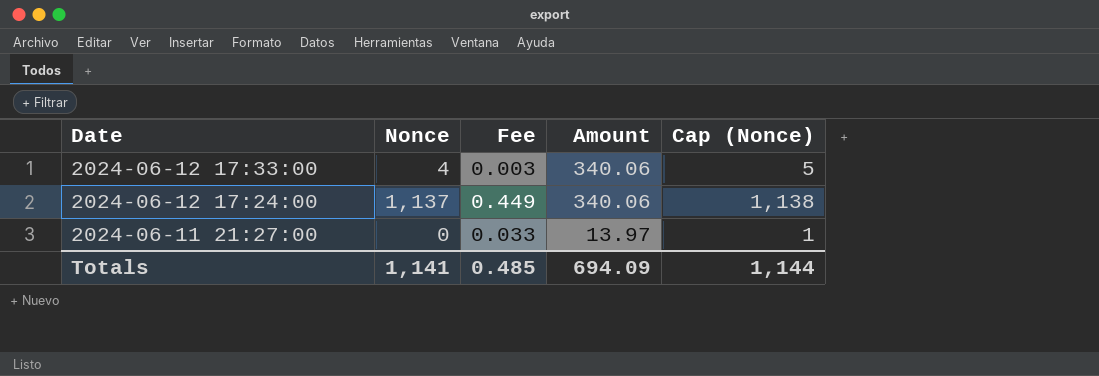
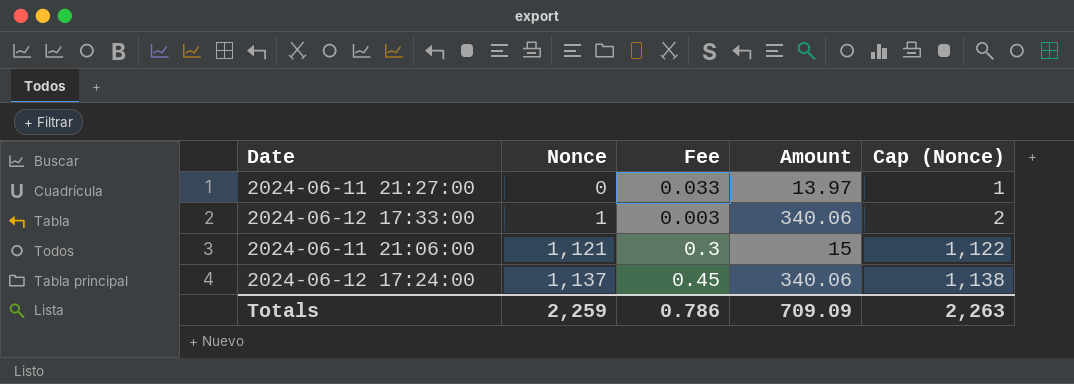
row order: Date descending -> Nonce ascending
2024-06-12 17:33:00 | Nonce: 4 -> 1
2024-06-12 17:33:00 | Cap (Nonce): 5 -> 2
row 2024-06-11 21:06:00: none -> 1,121 | 0.3 | 15 | 1,122
2024-06-12 17:24:00 | Fee: 0.449 -> 0.45
Totals | Nonce: 1,141 -> 2,259
Totals | Fee: 0.485 -> 0.786
Totals | Amount: 694.09 -> 709.09
Totals | Cap (Nonce): 1,144 -> 2,263

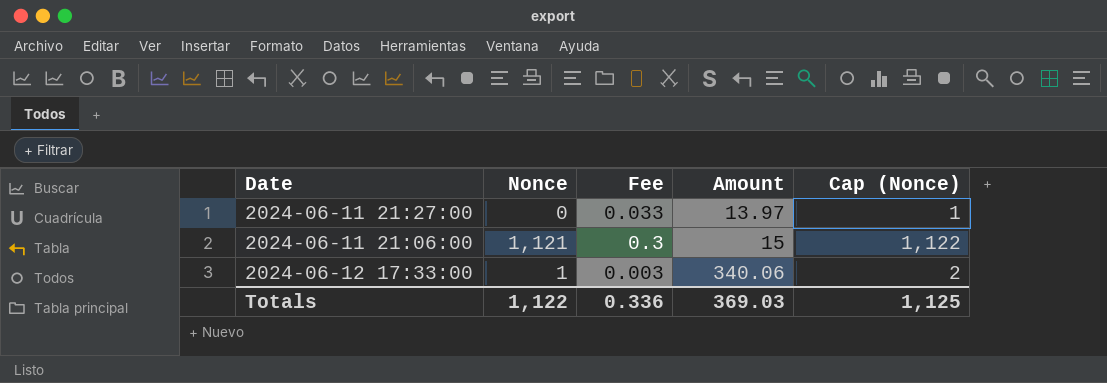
row order: Nonce ascending -> Amount ascending
row 2024-06-12 17:24:00: 1,137 | 0.45 | 340.06 | 1,138 -> none
Totals | Nonce: 2,259 -> 1,122
Totals | Fee: 0.786 -> 0.336
Totals | Amount: 709.09 -> 369.03
Totals | Cap (Nonce): 2,263 -> 1,125

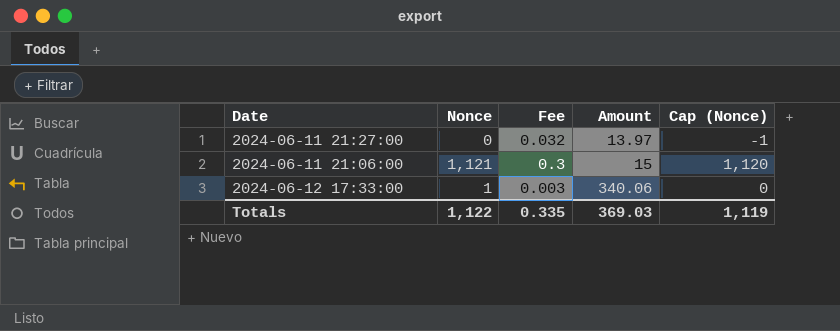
column Cap (Nonce) | formula: [Nonce] + 1 -> [Nonce] - 1
2024-06-11 21:27:00 | Fee: 0.033 -> 0.032
Totals | Fee: 0.336 -> 0.335
Totals | Cap (Nonce): 1,125 -> 1,119

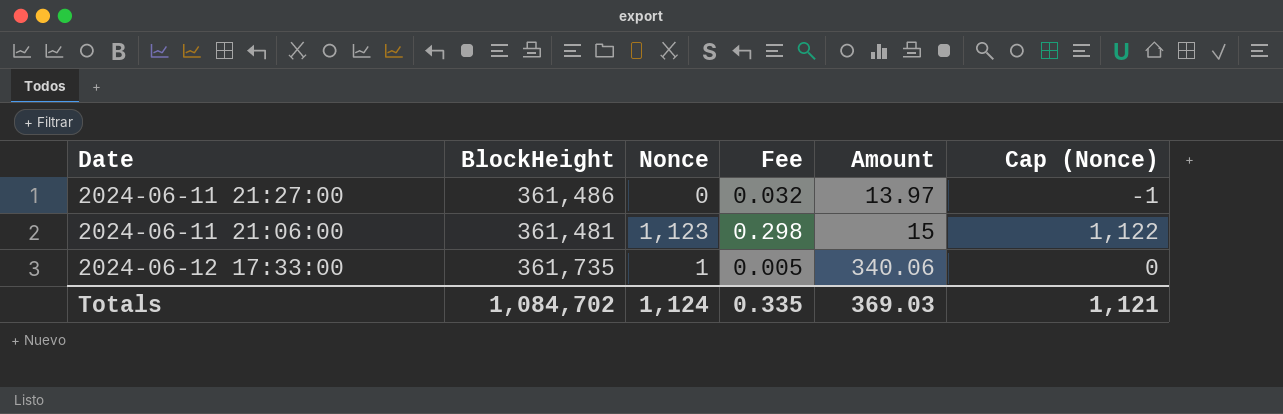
column BlockHeight | position: none -> 2
2024-06-11 21:06:00 | Nonce: 1,121 -> 1,123
2024-06-11 21:06:00 | Fee: 0.3 -> 0.298
2024-06-11 21:06:00 | Cap (Nonce): 1,120 -> 1,122
2024-06-12 17:33:00 | Fee: 0.003 -> 0.005
Totals | Nonce: 1,122 -> 1,124
Totals | Cap (Nonce): 1,119 -> 1,121

